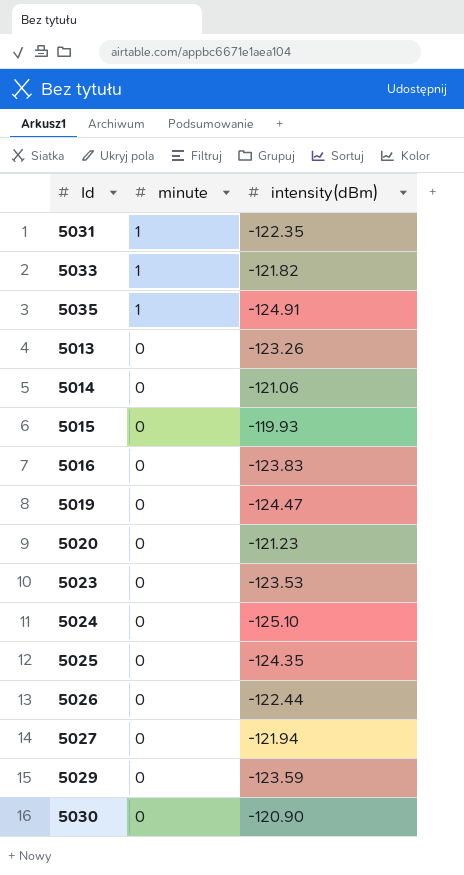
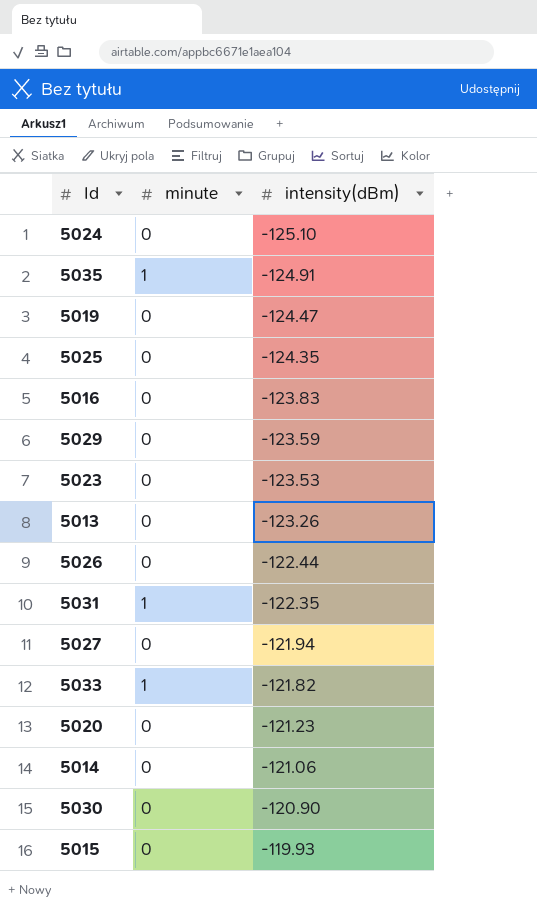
row order: minute descending -> intensity(dBm) ascending

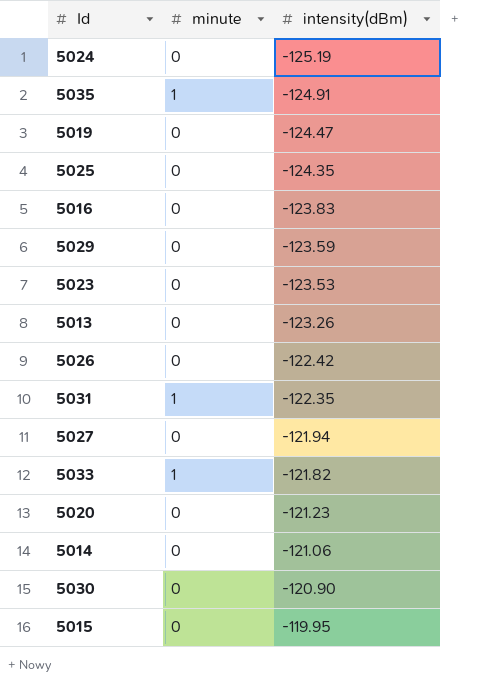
5024 | intensity(dBm): -125.10 -> -125.19
5026 | intensity(dBm): -122.44 -> -122.42
5015 | intensity(dBm): -119.93 -> -119.95

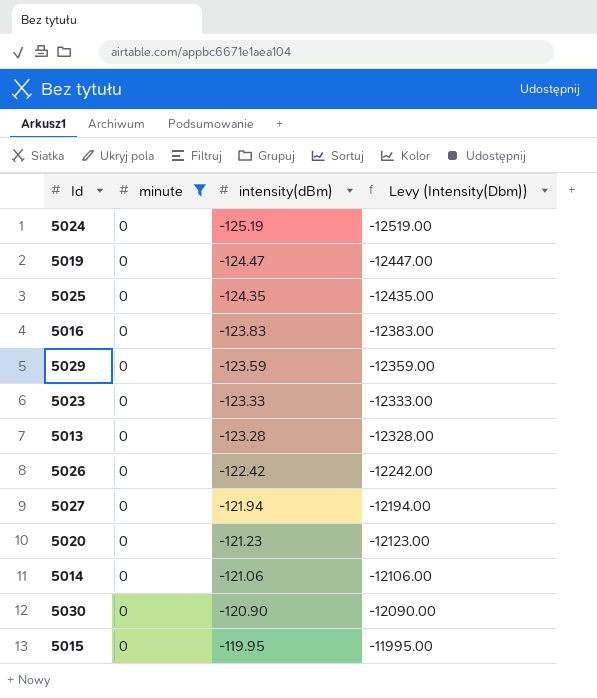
filter: none -> minute = 0
column Levy (Intensity(Dbm)) | formula: none -> [intensity(dBm)] * 100
5023 | intensity(dBm): -123.53 -> -123.33
5013 | intensity(dBm): -123.26 -> -123.28

